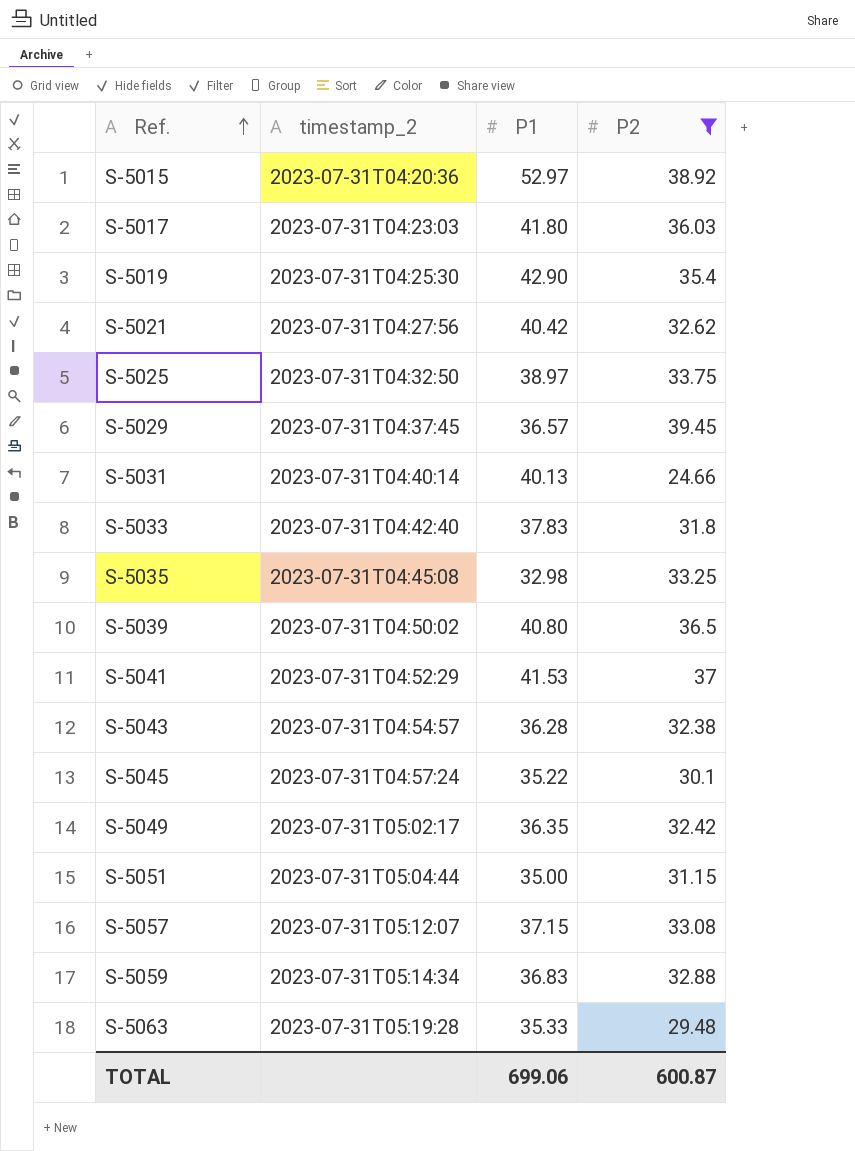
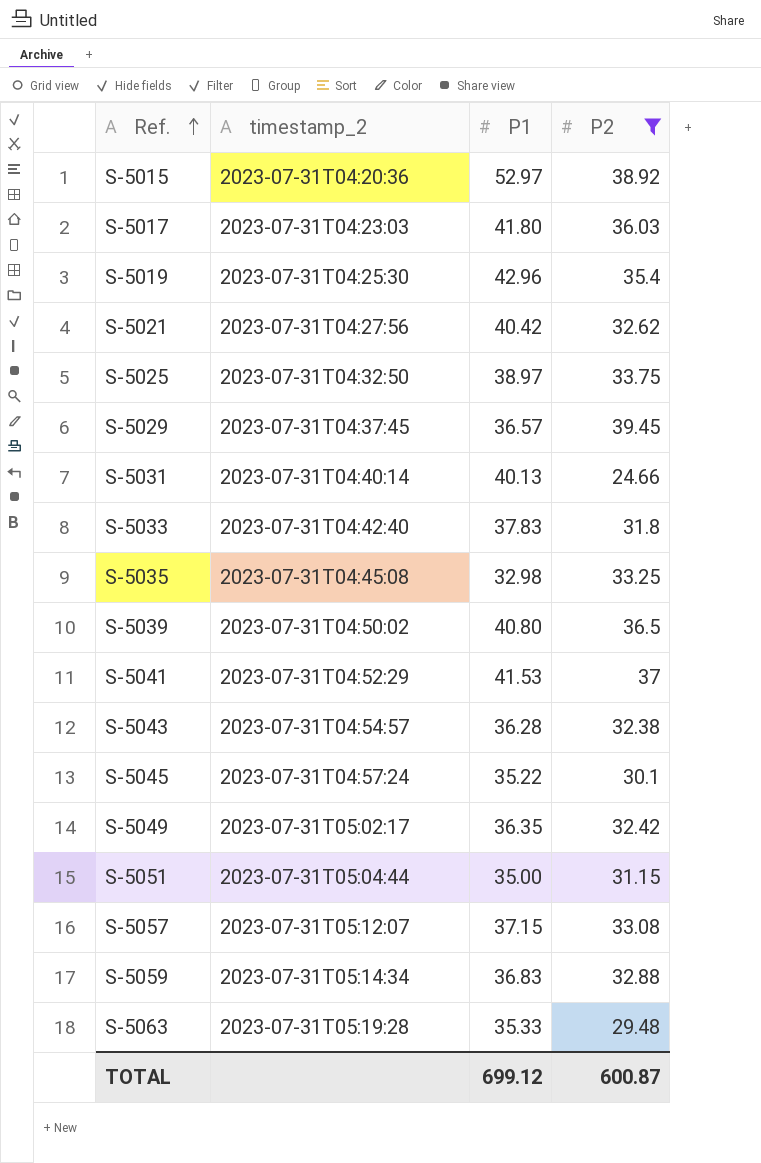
S-5019 | P1: 42.90 -> 42.96
TOTAL | P1: 699.06 -> 699.12

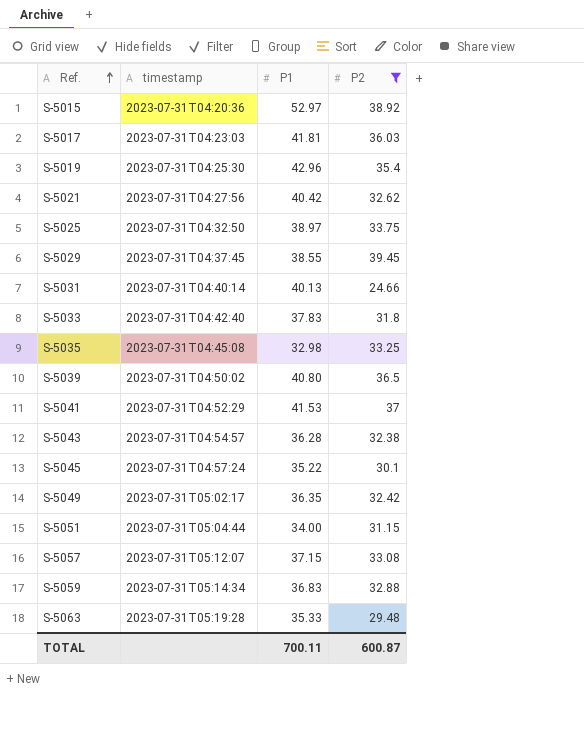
column name: timestamp_2 -> timestamp
S-5017 | P1: 41.80 -> 41.81
S-5029 | P1: 36.57 -> 38.55
S-5051 | P1: 35.00 -> 34.00
TOTAL | P1: 699.12 -> 700.11

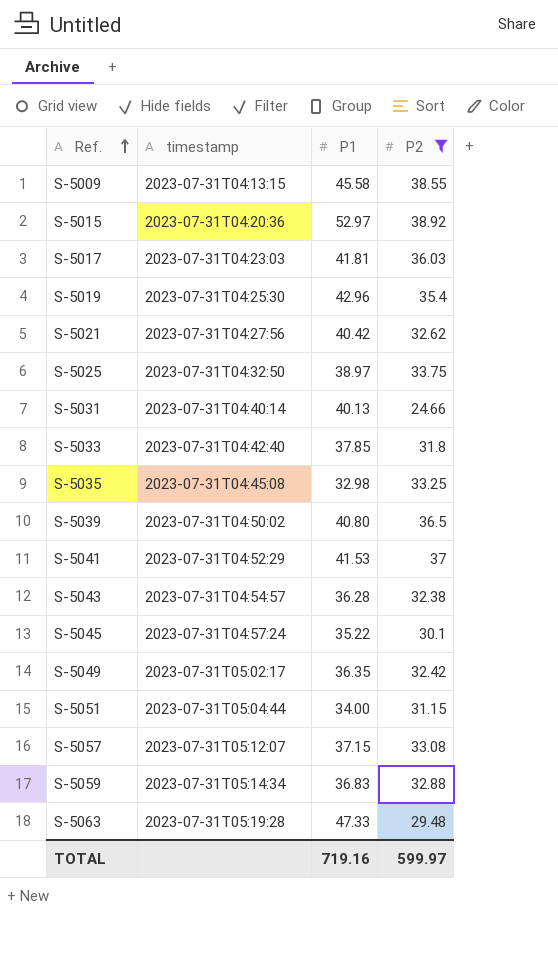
row S-5029: 2023-07-31T04:37:45 | 38.55 | 39.45 -> none
row S-5009: none -> 2023-07-31T04:13:15 | 45.58 | 38.55
S-5033 | P1: 37.83 -> 37.85
S-5063 | P1: 35.33 -> 47.33
TOTAL | P1: 700.11 -> 719.16
TOTAL | P2: 600.87 -> 599.97

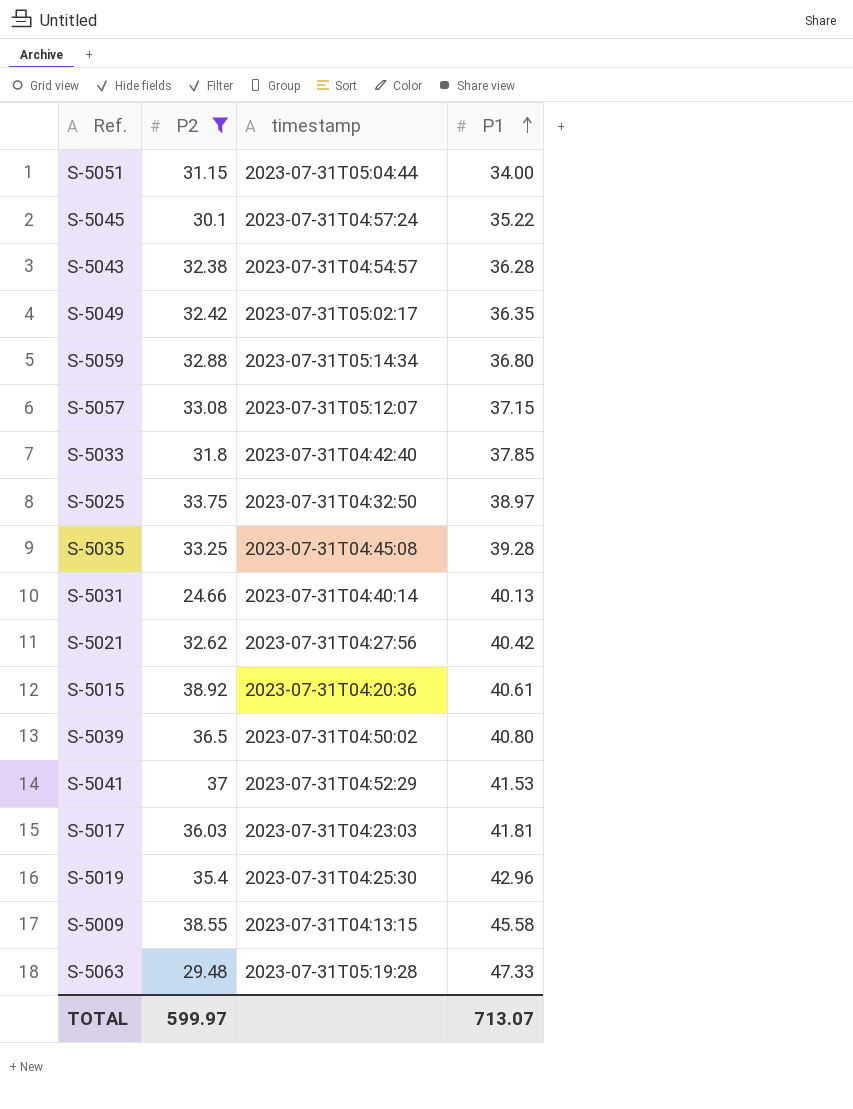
row order: Ref. ascending -> P1 ascending
column P2 | position: 4 -> 2
S-5059 | P1: 36.83 -> 36.80
S-5035 | P1: 32.98 -> 39.28
S-5015 | P1: 52.97 -> 40.61
TOTAL | P1: 719.16 -> 713.07

